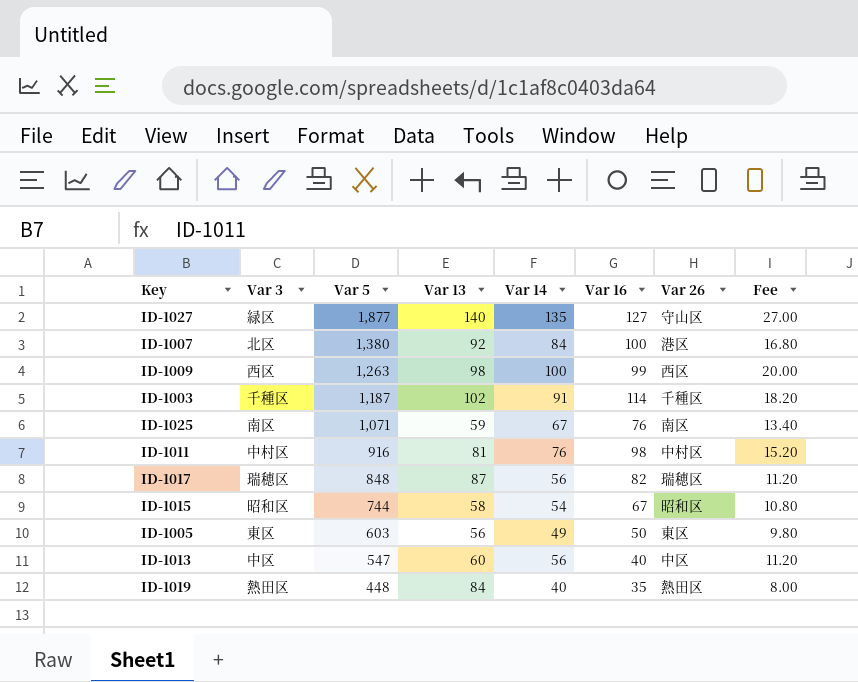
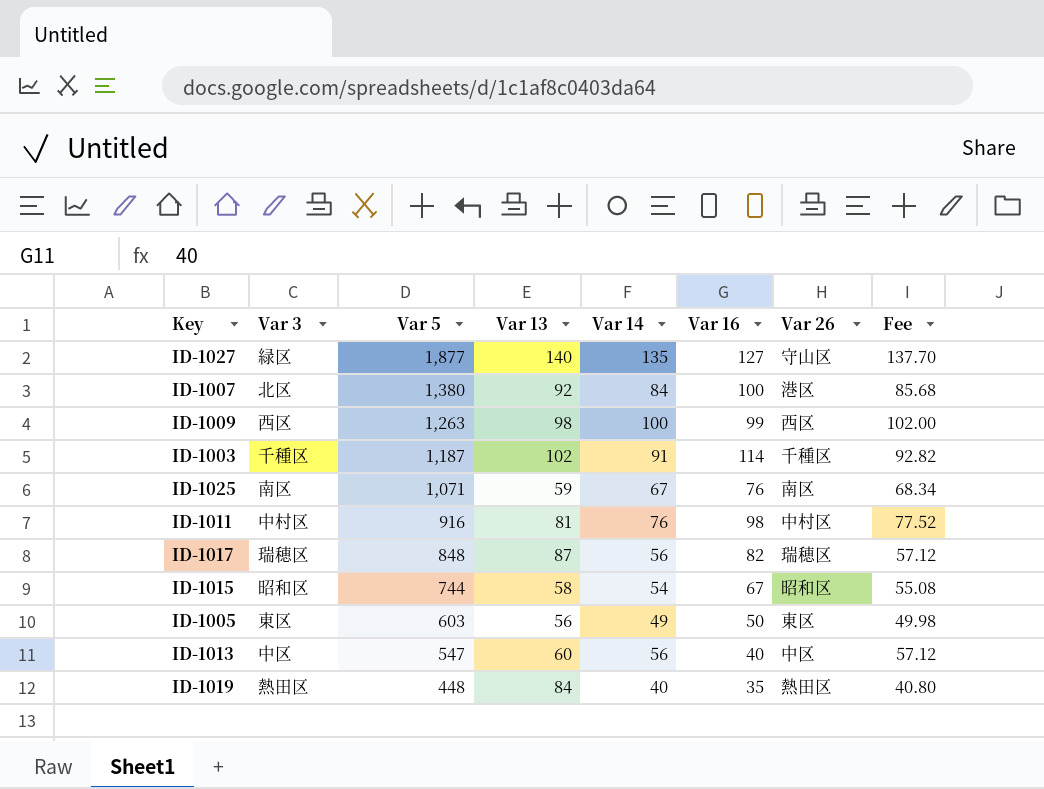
column Fee | formula: [Var 14] * 0.2 -> [Var 14] * 1.02

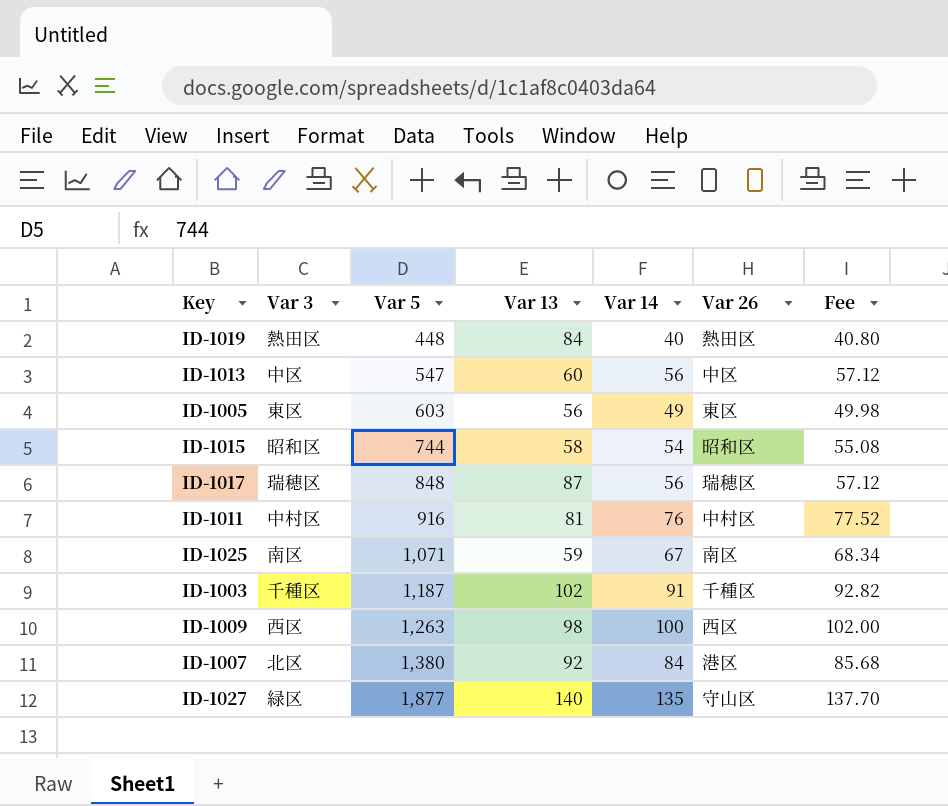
row order: Var 5 descending -> Var 5 ascending
column Var 16 | position: 6 -> none

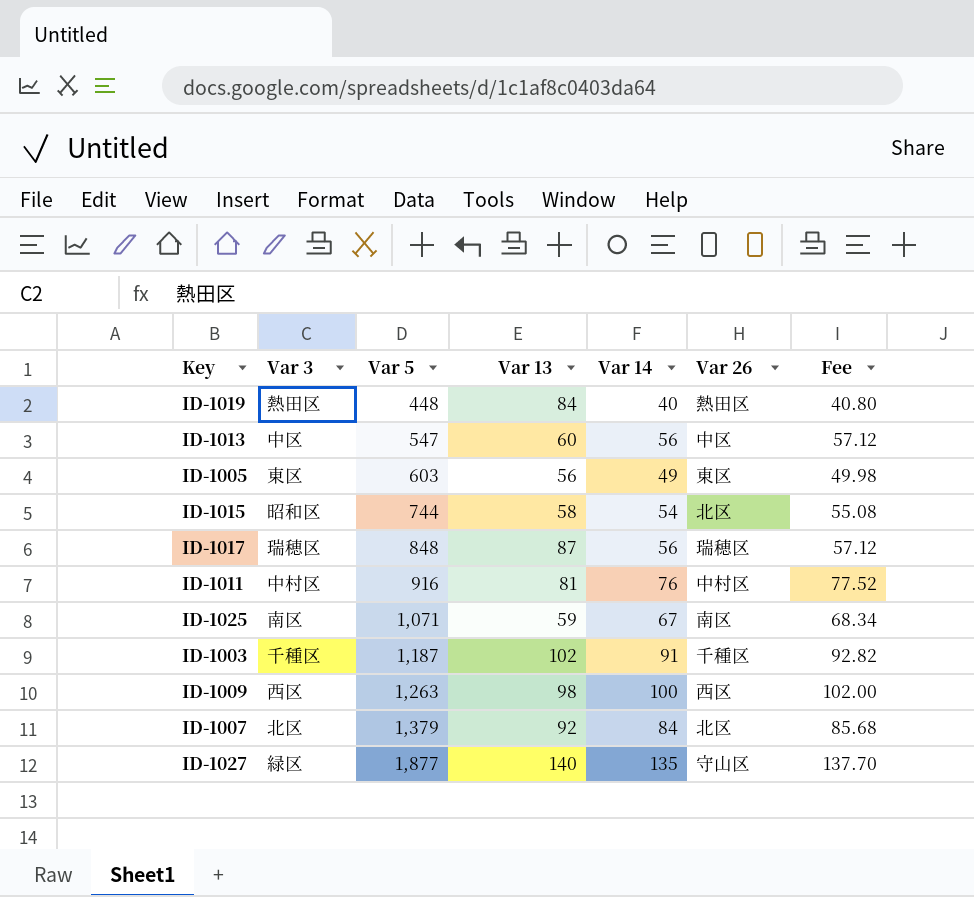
ID-1015 | Var 26: 昭和区 -> 北区
ID-1007 | Var 5: 1,380 -> 1,379
ID-1007 | Var 26: 港区 -> 北区

